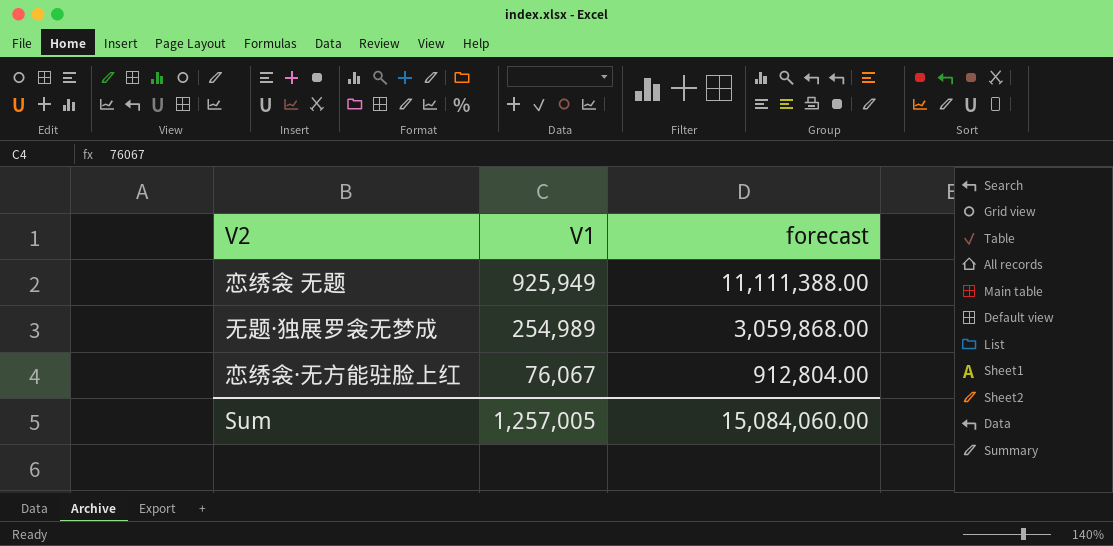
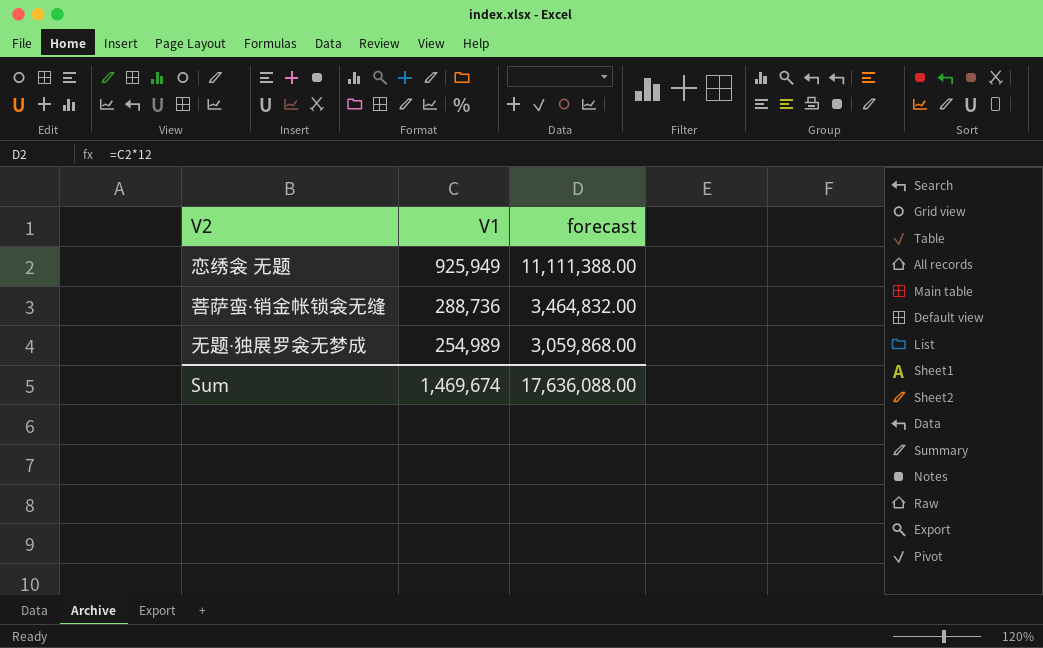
row 恋绣衾·无方能驻脸上红: 76,067 | 912,804.00 -> none
row 菩萨蛮·销金帐锁衾无缝: none -> 288,736 | 3,464,832.00
Sum | V1: 1,257,005 -> 1,469,674
Sum | forecast: 15,084,060.00 -> 17,636,088.00

